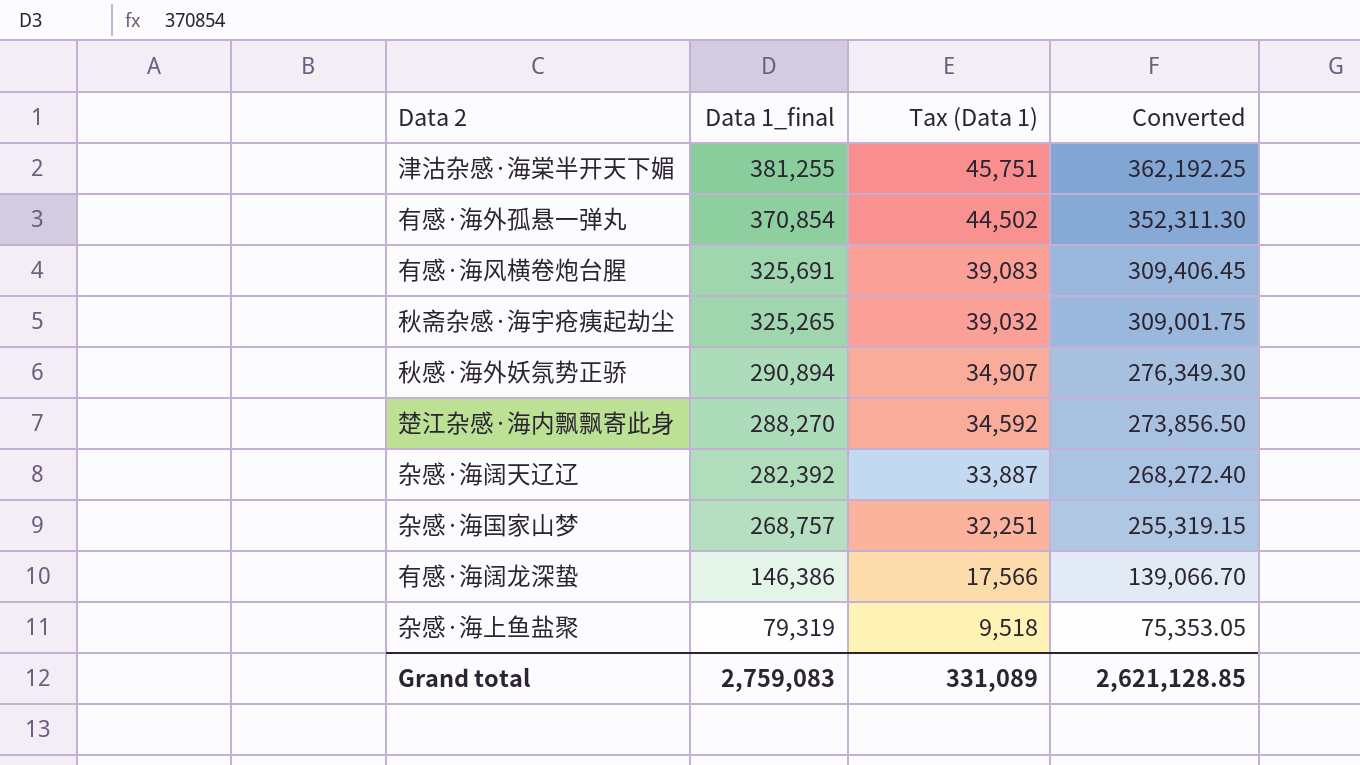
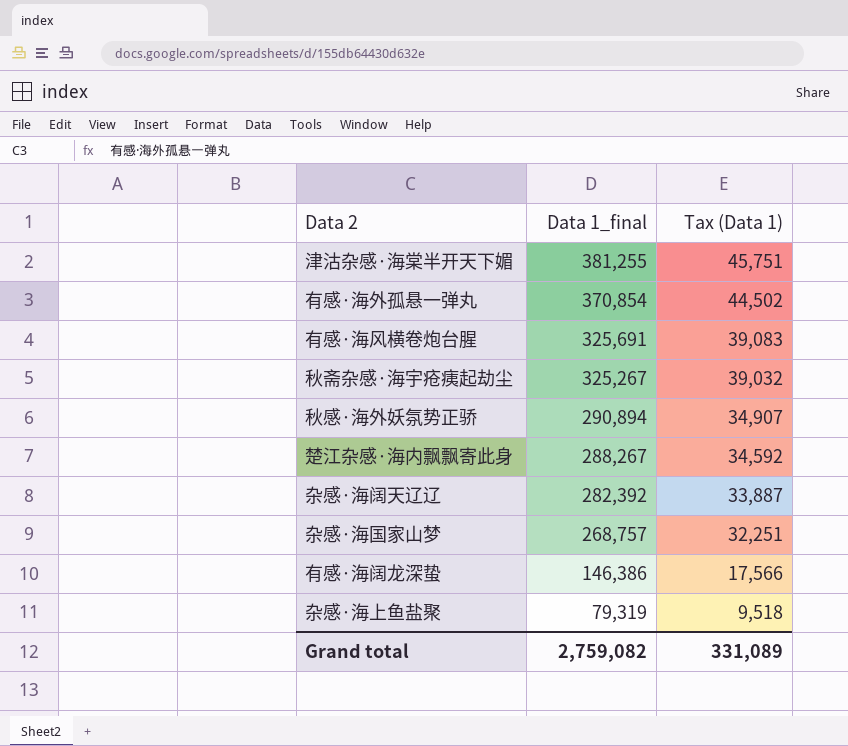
column Converted | formula: [Data 1_final] * 0.95 -> none
秋斋杂感·海宇疮痍起劫尘 | Data 1_final: 325,265 -> 325,267
楚江杂感·海内飘飘寄此身 | Data 1_final: 288,270 -> 288,267
Grand total | Data 1_final: 2,759,083 -> 2,759,082

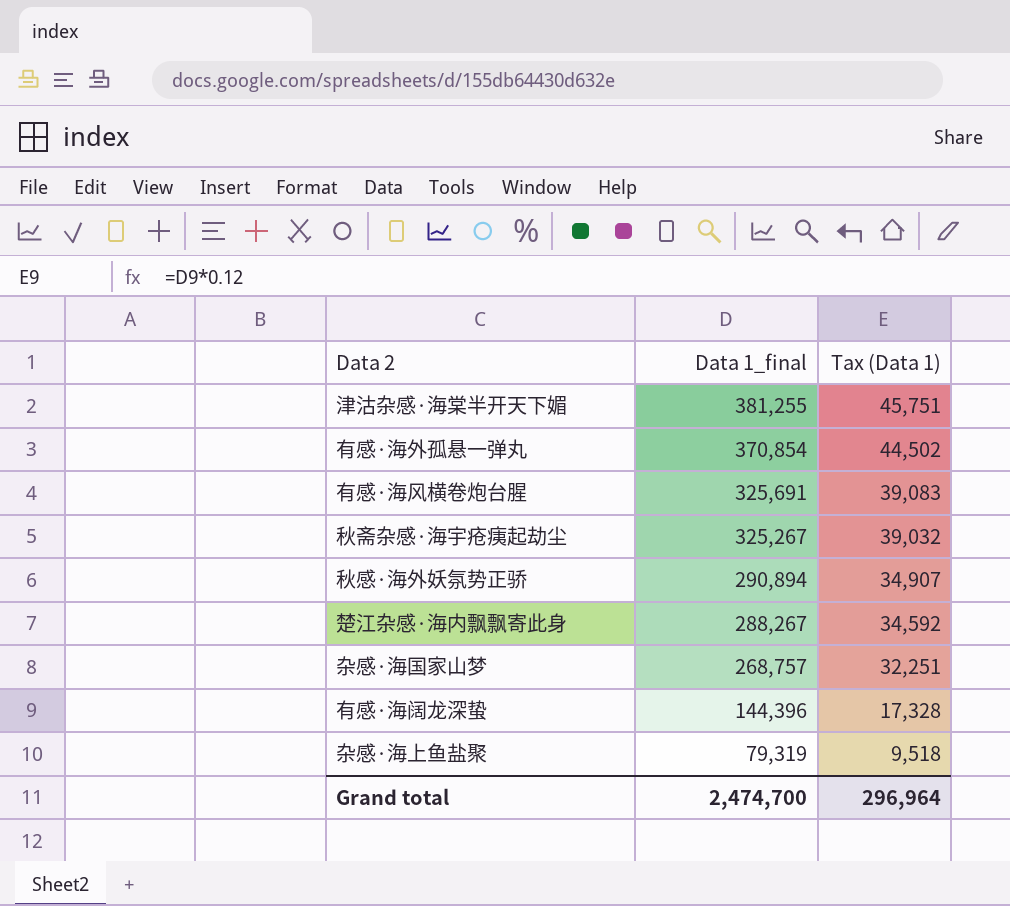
row 杂感·海阔天辽辽: 282,392 | 33,887 -> none
有感·海阔龙深蛰 | Data 1_final: 146,386 -> 144,396
有感·海阔龙深蛰 | Tax (Data 1): 17,566 -> 17,328
Grand total | Data 1_final: 2,759,082 -> 2,474,700
Grand total | Tax (Data 1): 331,089 -> 296,964

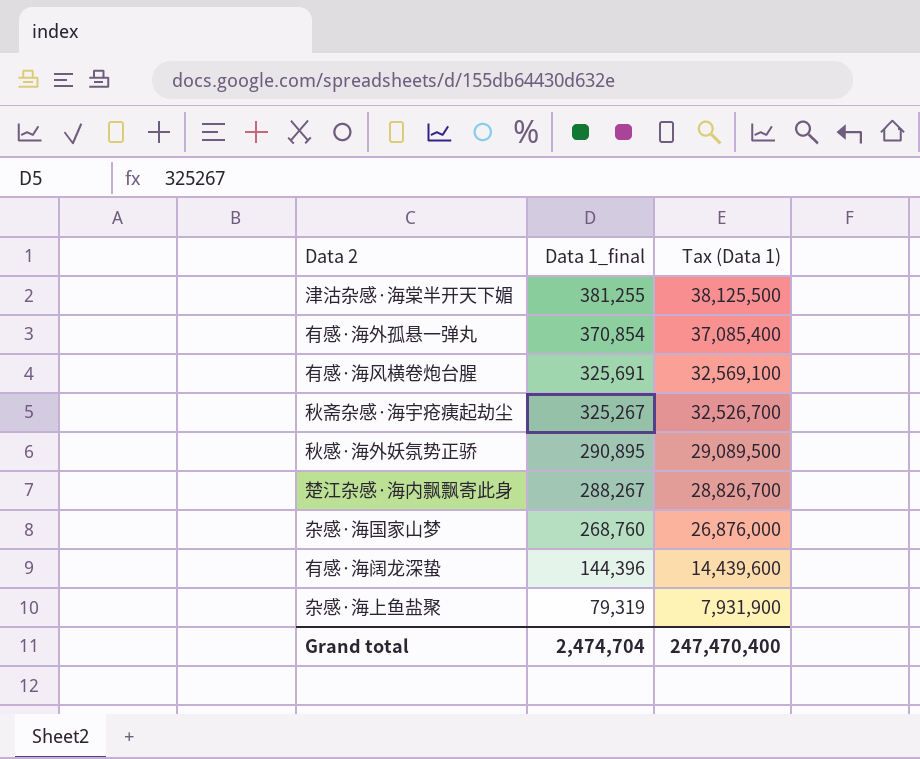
column Tax (Data 1) | formula: [Data 1_final] * 0.12 -> [Data 1_final] * 100
秋感·海外妖氛势正骄 | Data 1_final: 290,894 -> 290,895
杂感·海国家山梦 | Data 1_final: 268,757 -> 268,760
Grand total | Data 1_final: 2,474,700 -> 2,474,704
Grand total | Tax (Data 1): 296,964 -> 247,470,400

